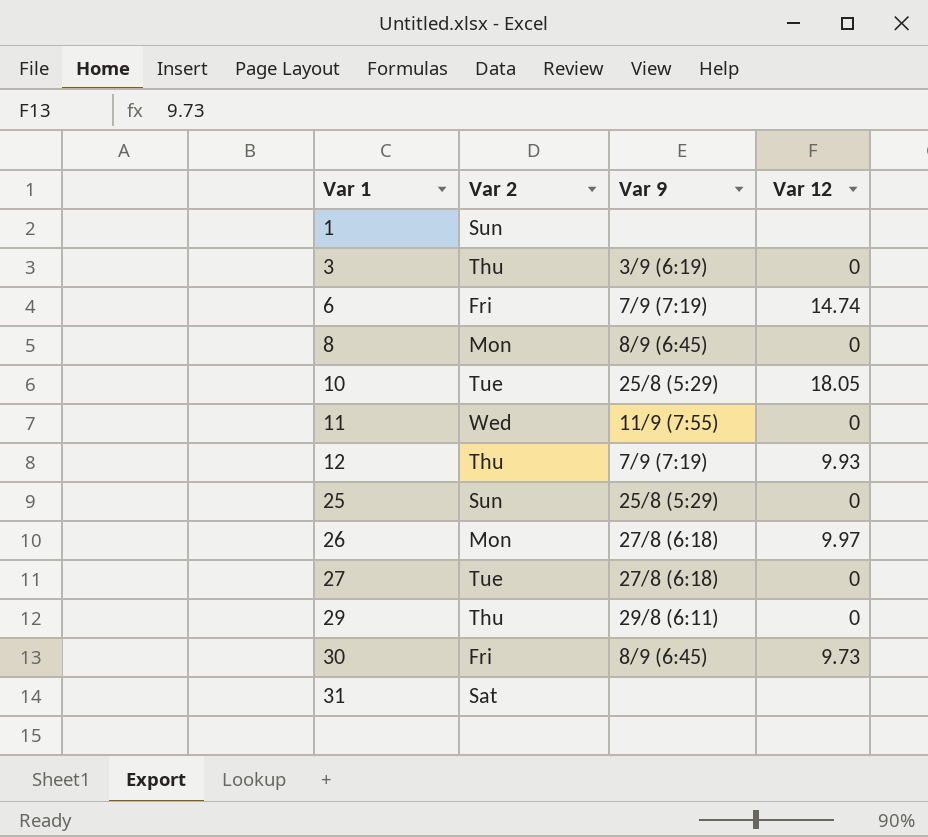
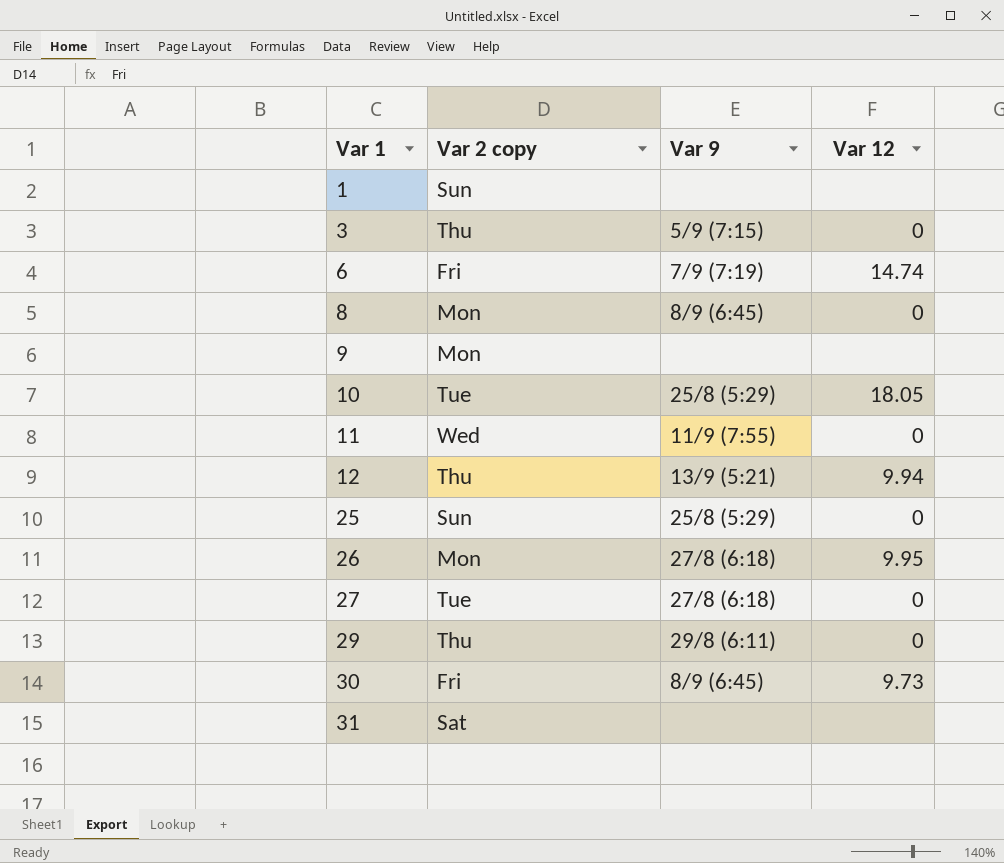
column name: Var 2 -> Var 2 copy
3 | Var 9: 3/9 (6:19) -> 5/9 (7:15)
row 9: none -> Mon | none | none
12 | Var 9: 7/9 (7:19) -> 13/9 (5:21)
12 | Var 12: 9.93 -> 9.94
26 | Var 12: 9.97 -> 9.95

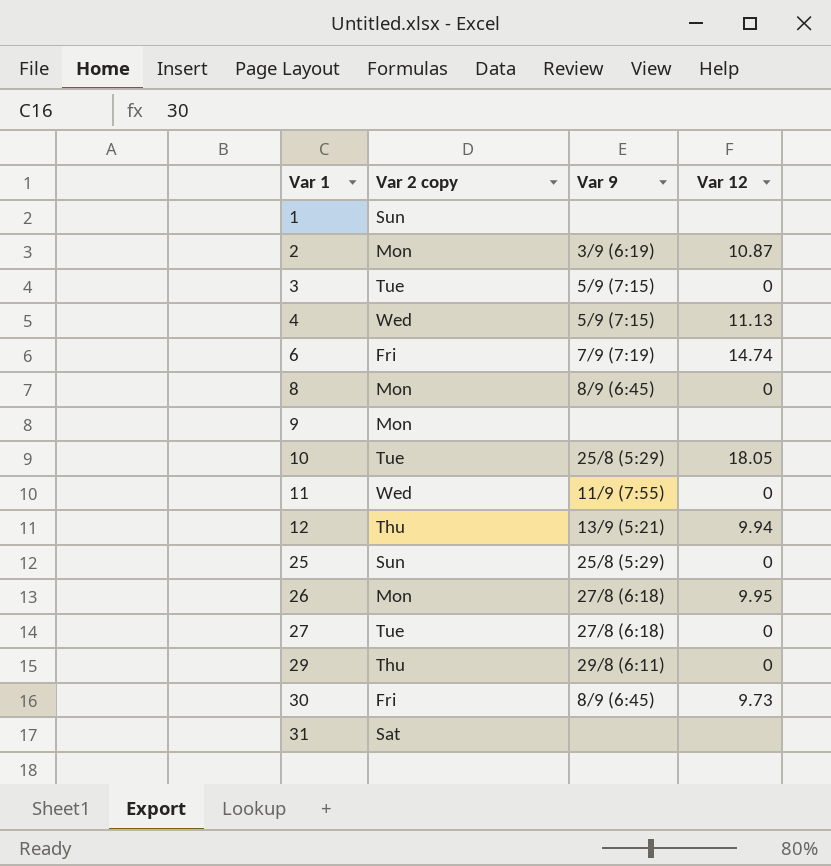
row 2: none -> Mon | 3/9 (6:19) | 10.87
3 | Var 2 copy: Thu -> Tue
row 4: none -> Wed | 5/9 (7:15) | 11.13

